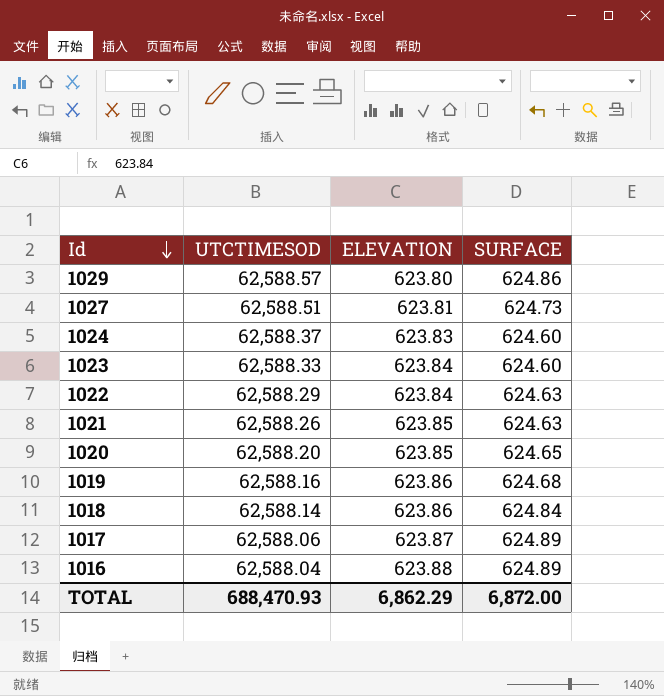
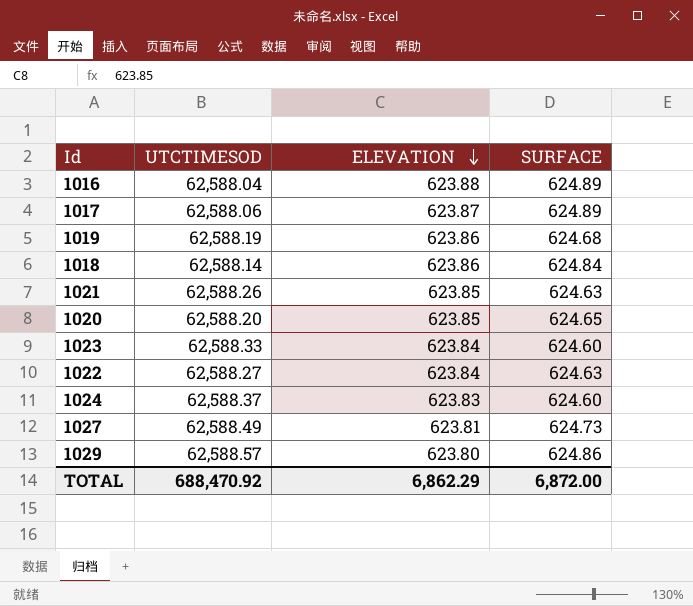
row order: Id descending -> ELEVATION descending
1019 | UTCTIMESOD: 62,588.16 -> 62,588.19
1022 | UTCTIMESOD: 62,588.29 -> 62,588.27
1027 | UTCTIMESOD: 62,588.51 -> 62,588.49
TOTAL | UTCTIMESOD: 688,470.93 -> 688,470.92

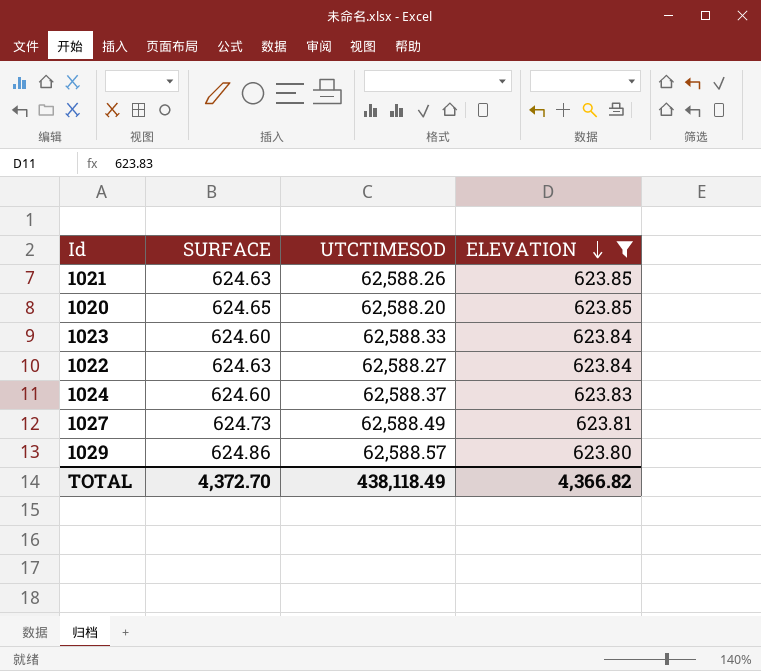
filter: none -> ELEVATION <= 623.85
column SURFACE | position: 4 -> 2
TOTAL | SURFACE: 6,872.00 -> 4,372.70
TOTAL | UTCTIMESOD: 688,470.92 -> 438,118.49
TOTAL | ELEVATION: 6,862.29 -> 4,366.82

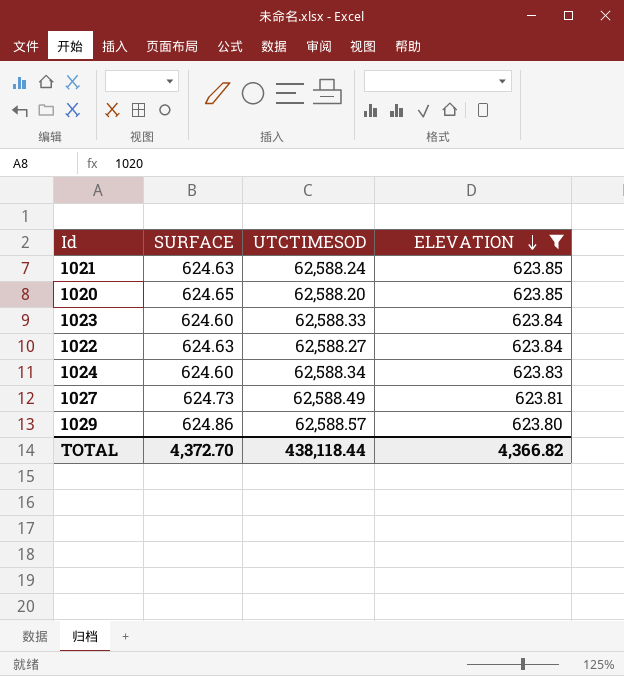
1021 | UTCTIMESOD: 62,588.26 -> 62,588.24
1024 | UTCTIMESOD: 62,588.37 -> 62,588.34
TOTAL | UTCTIMESOD: 438,118.49 -> 438,118.44

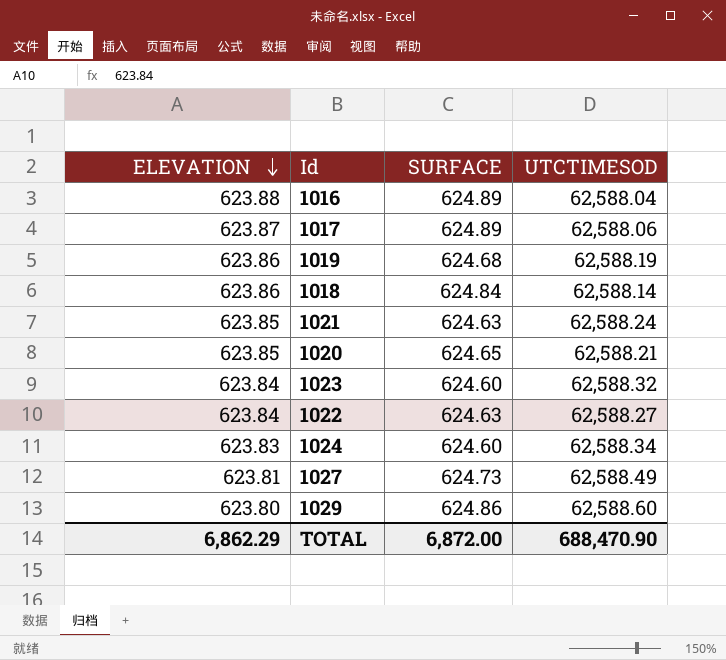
filter: ELEVATION <= 623.85 -> none
column ELEVATION | position: 4 -> 1
1020 | UTCTIMESOD: 62,588.20 -> 62,588.21
1023 | UTCTIMESOD: 62,588.33 -> 62,588.32
1029 | UTCTIMESOD: 62,588.57 -> 62,588.60
TOTAL | ELEVATION: 4,366.82 -> 6,862.29
TOTAL | SURFACE: 4,372.70 -> 6,872.00
TOTAL | UTCTIMESOD: 438,118.44 -> 688,470.90

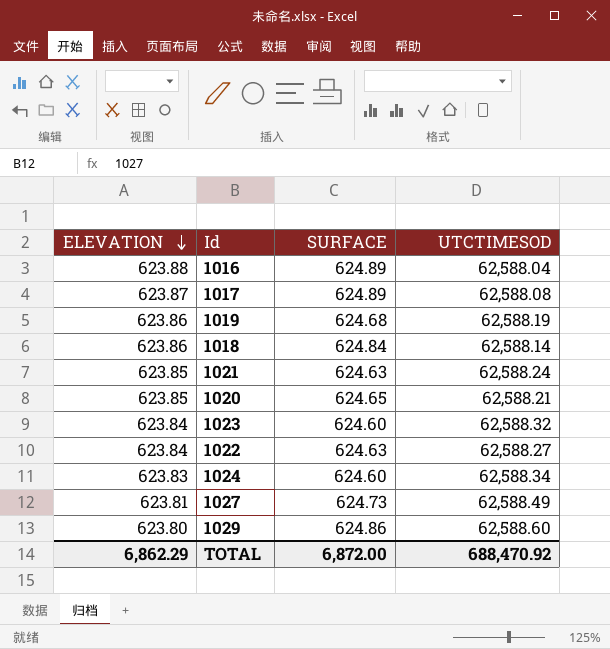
1017 | UTCTIMESOD: 62,588.06 -> 62,588.08
TOTAL | UTCTIMESOD: 688,470.90 -> 688,470.92

